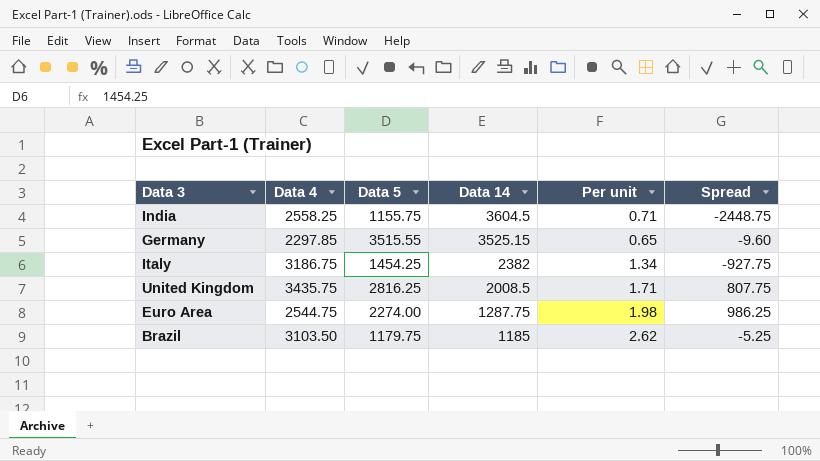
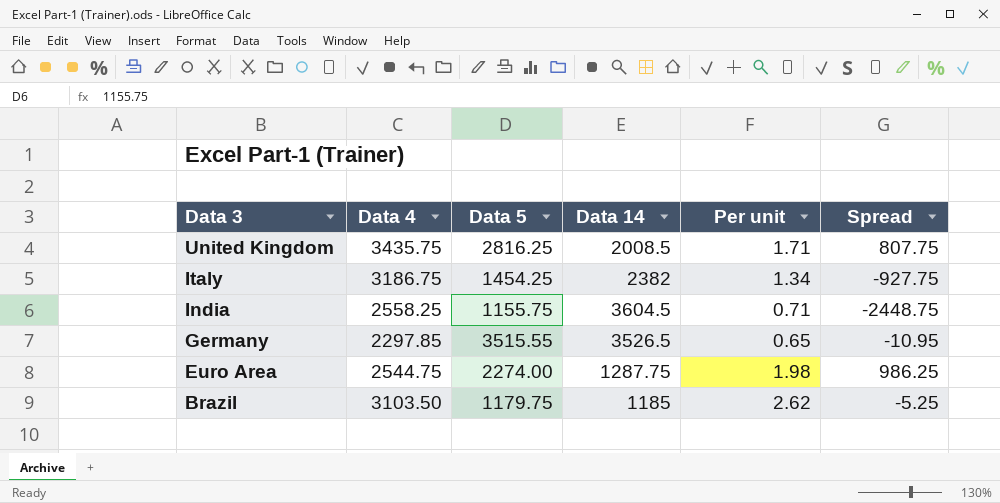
row order: Data 14 descending -> Data 3 descending
Germany | Data 14: 3525.15 -> 3526.5
Germany | Spread: -9.60 -> -10.95

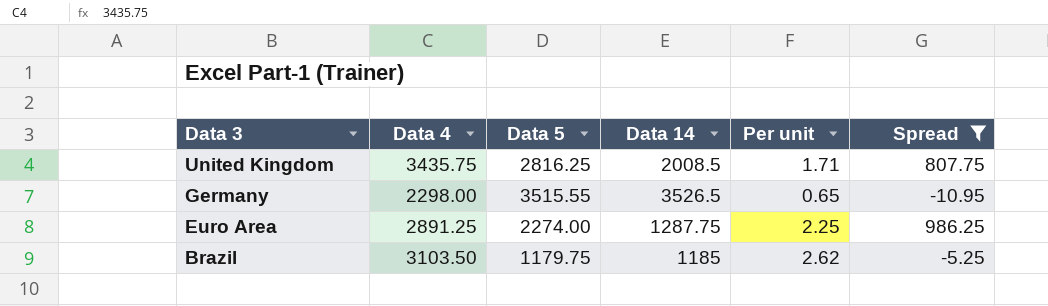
filter: none -> Spread >= -10.95
Germany | Data 4: 2297.85 -> 2298.00
Euro Area | Data 4: 2544.75 -> 2891.25
Euro Area | Per unit: 1.98 -> 2.25

